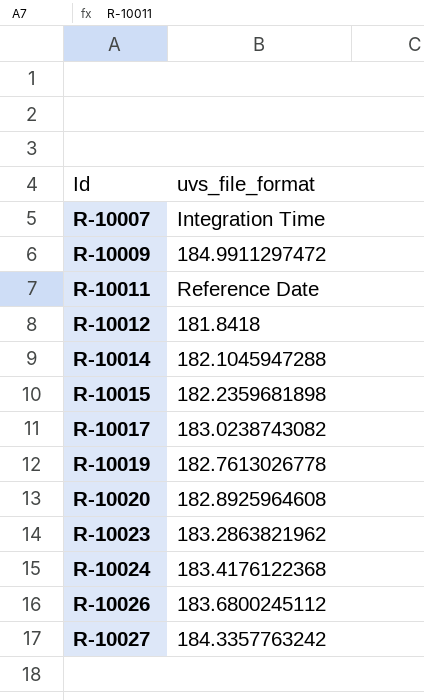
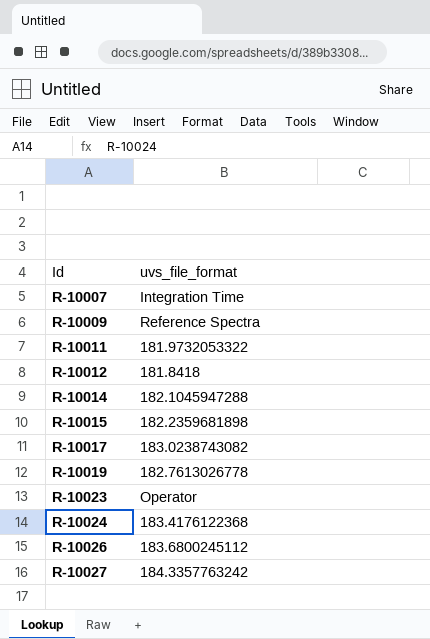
row R-10020: 182.8925964608 -> none
R-10009 | uvs_file_format: 184.9911297472 -> Reference Spectra
R-10011 | uvs_file_format: Reference Date -> 181.9732053322
R-10023 | uvs_file_format: 183.2863821962 -> Operator

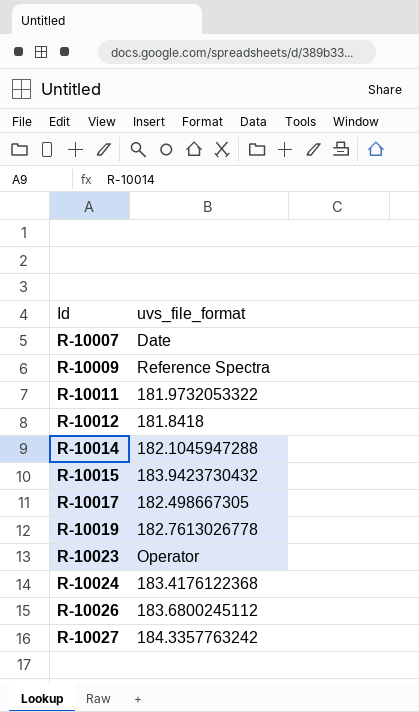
R-10007 | uvs_file_format: Integration Time -> Date
R-10015 | uvs_file_format: 182.2359681898 -> 183.9423730432
R-10017 | uvs_file_format: 183.0238743082 -> 182.498667305

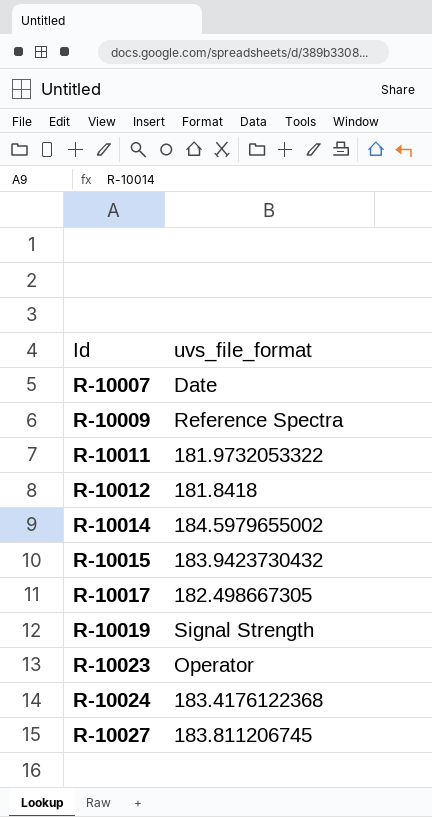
row R-10026: 183.6800245112 -> none
R-10014 | uvs_file_format: 182.1045947288 -> 184.5979655002
R-10019 | uvs_file_format: 182.7613026778 -> Signal Strength
R-10027 | uvs_file_format: 184.3357763242 -> 183.811206745

